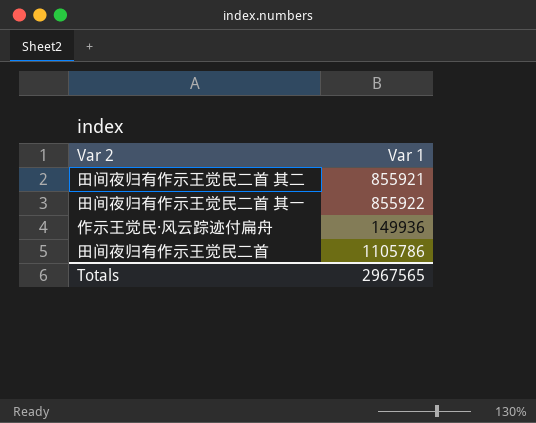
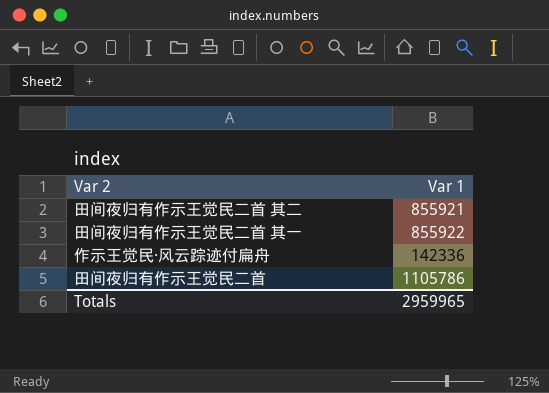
作示王觉民·风云踪迹付扁舟 | Var 1: 149936 -> 142336
Totals | Var 1: 2967565 -> 2959965

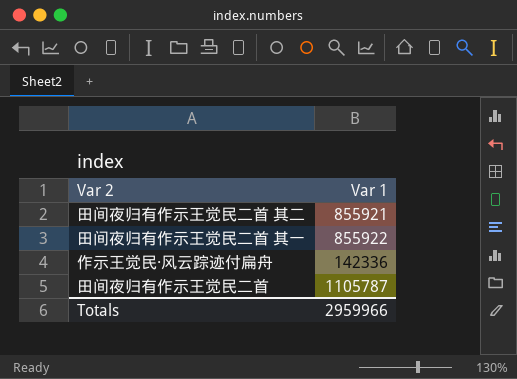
田间夜归有作示王觉民二首 | Var 1: 1105786 -> 1105787
Totals | Var 1: 2959965 -> 2959966

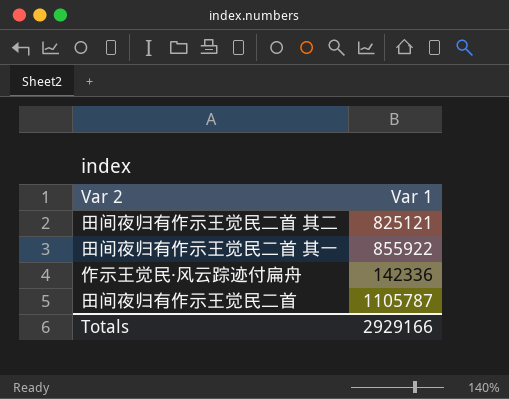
田间夜归有作示王觉民二首 其二 | Var 1: 855921 -> 825121
Totals | Var 1: 2959966 -> 2929166

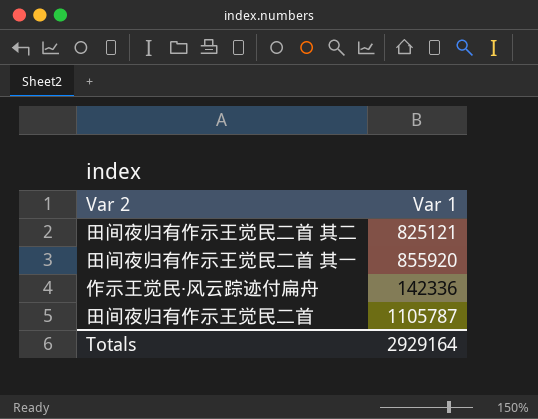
田间夜归有作示王觉民二首 其一 | Var 1: 855922 -> 855920
Totals | Var 1: 2929166 -> 2929164

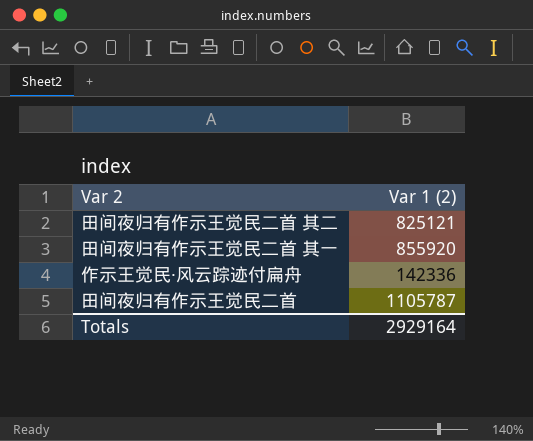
column name: Var 1 -> Var 1 (2)

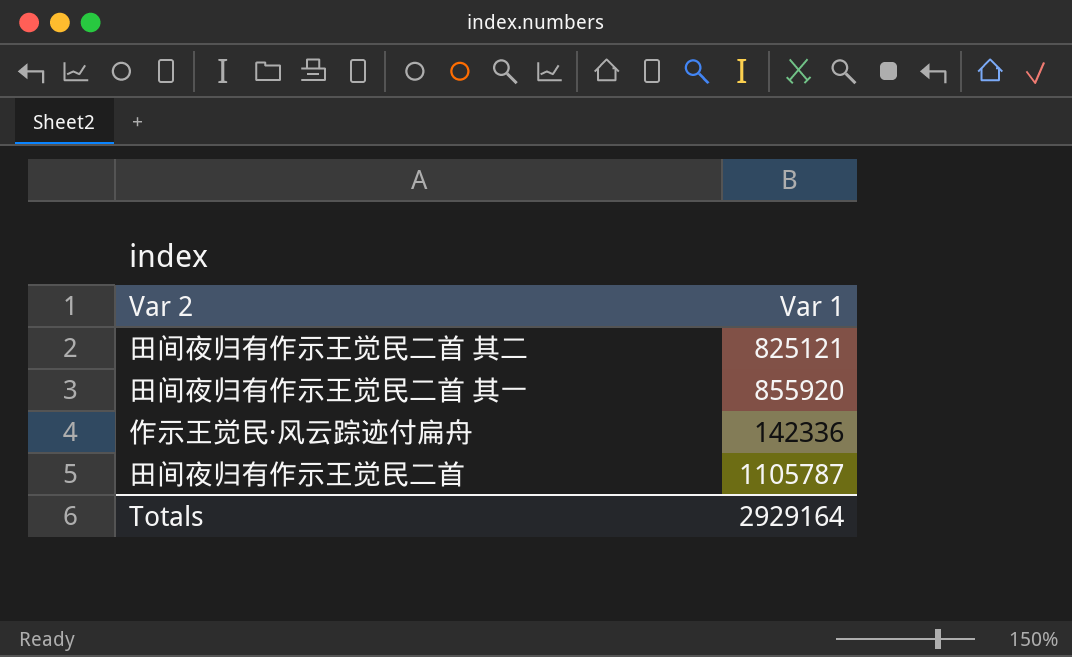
column name: Var 1 (2) -> Var 1

